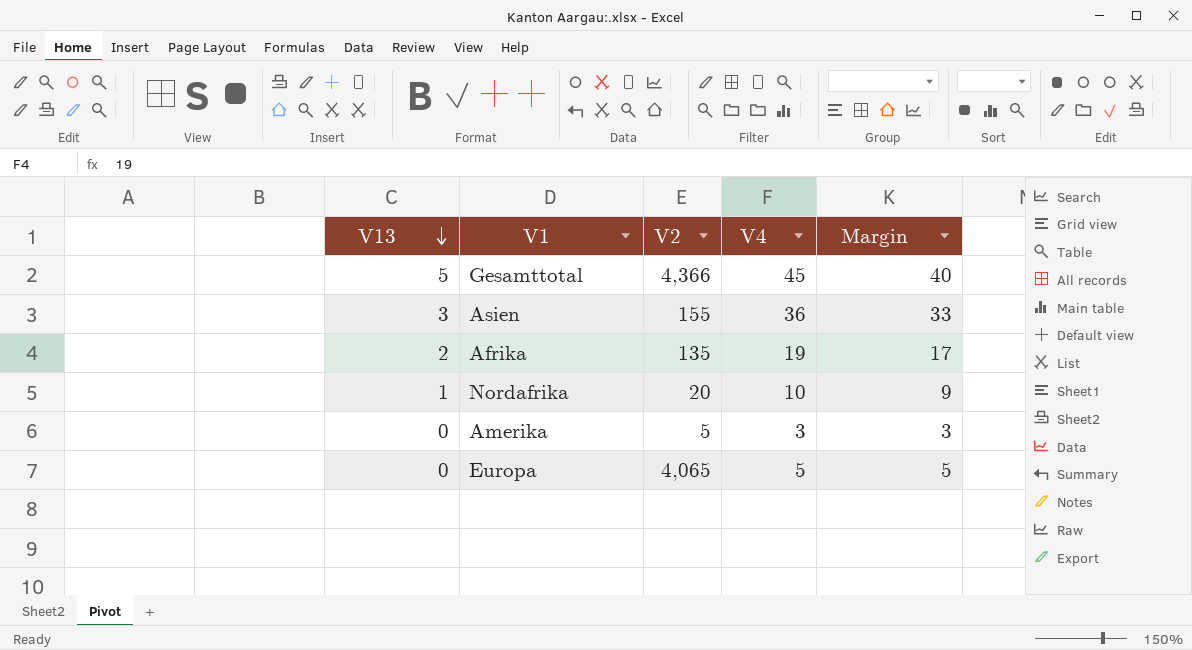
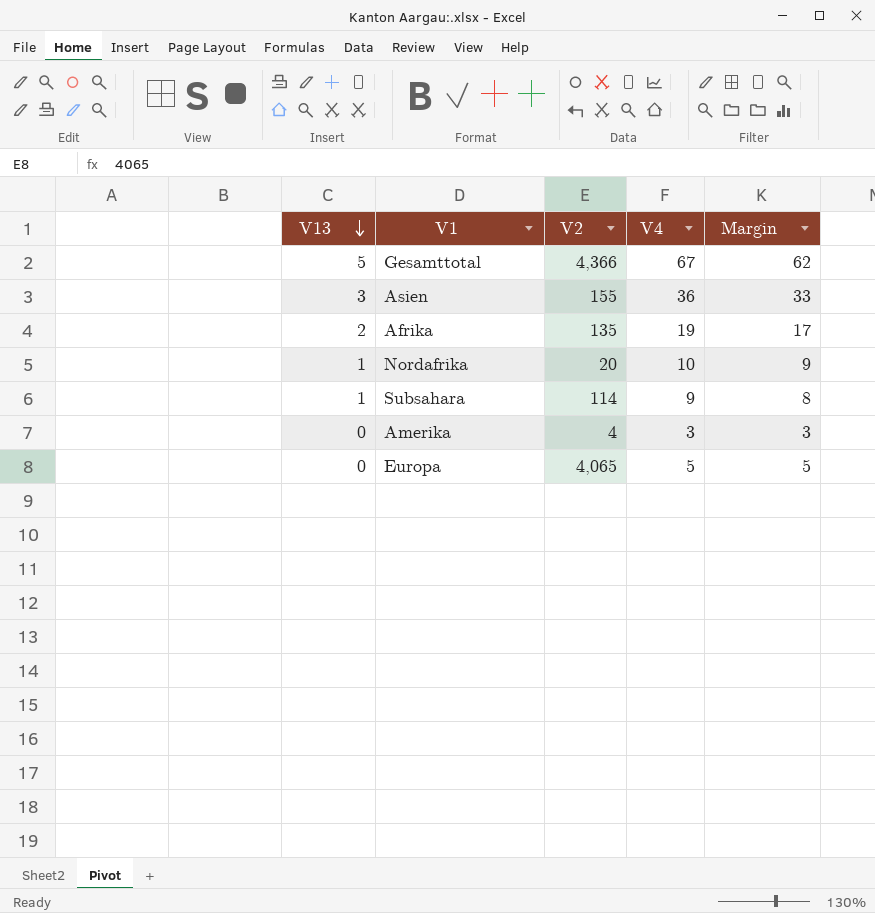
Gesamttotal | V4: 45 -> 67
Gesamttotal | Margin: 40 -> 62
row Subsahara: none -> 1 | 114 | 9 | 8
Amerika | V2: 5 -> 4

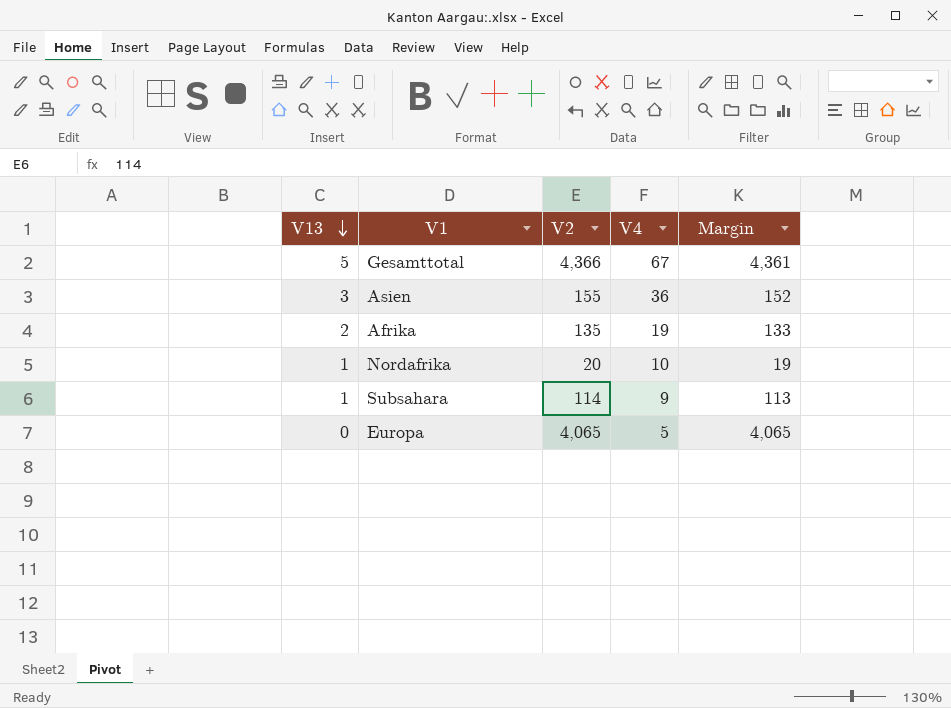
column Margin | formula: [V4] - [V13] -> [V2] - [V13]
row Amerika: 0 | 4 | 3 | 3 -> none

